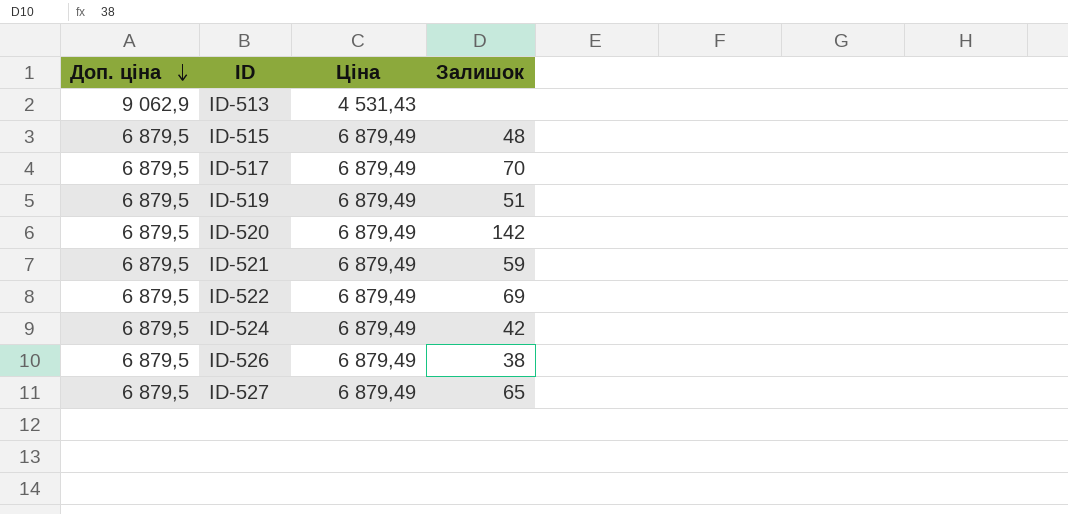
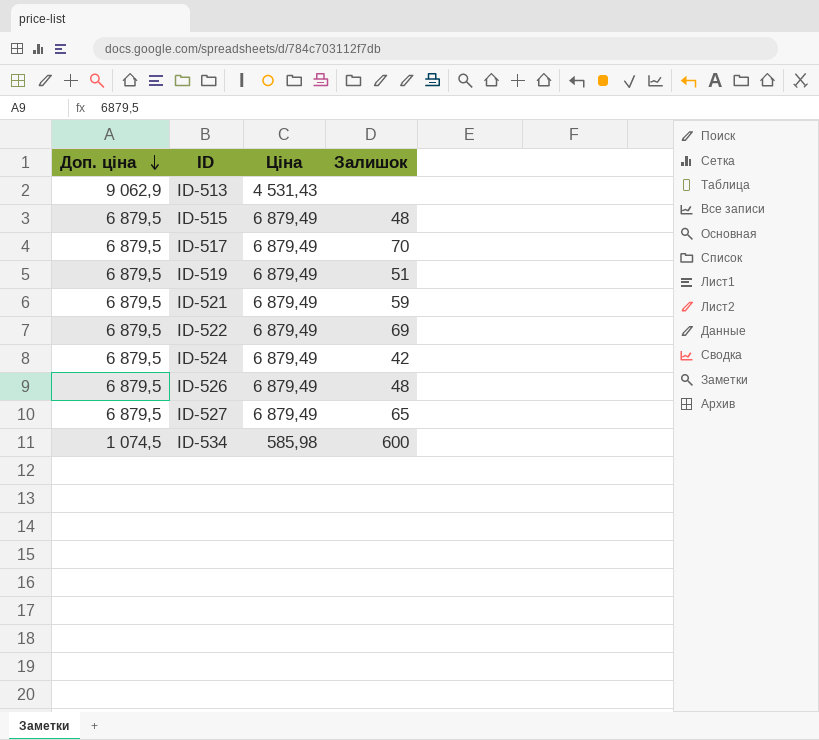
row ID-520: 6 879,5 | 6 879,49 | 142 -> none
ID-526 | Залишок: 38 -> 48
row ID-534: none -> 1 074,5 | 585,98 | 600

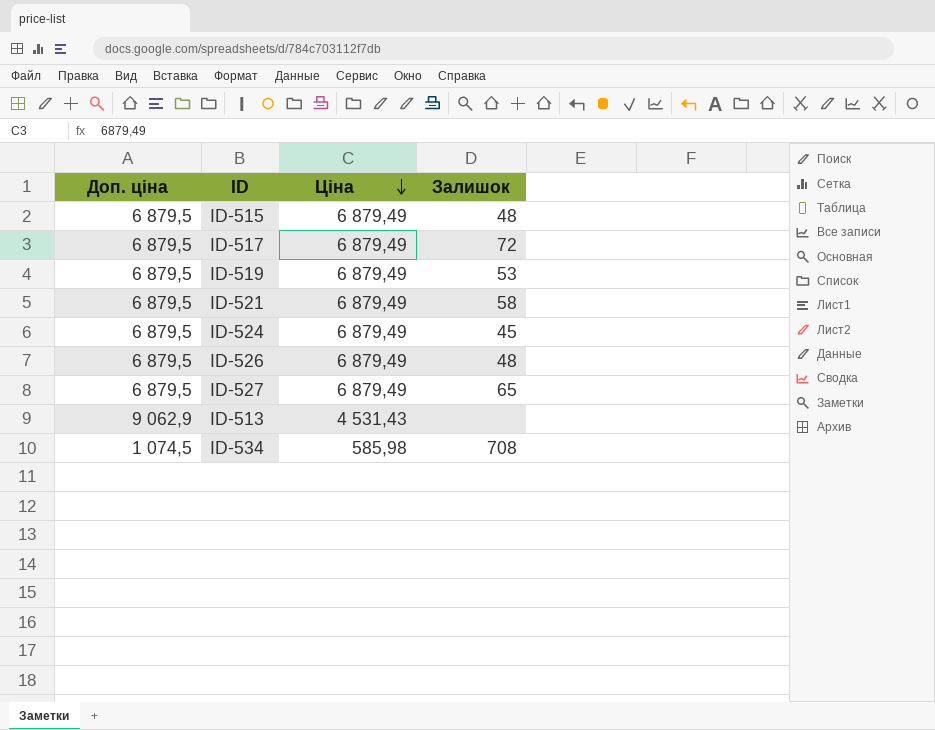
row order: Доп. ціна descending -> Ціна descending
row ID-522: 6 879,5 | 6 879,49 | 69 -> none
ID-517 | Залишок: 70 -> 72
ID-519 | Залишок: 51 -> 53
ID-521 | Залишок: 59 -> 58
ID-524 | Залишок: 42 -> 45
ID-534 | Залишок: 600 -> 708

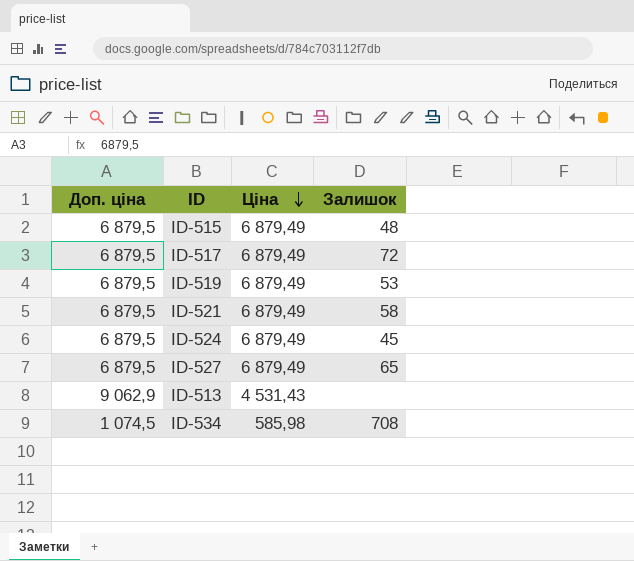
row ID-526: 6 879,5 | 6 879,49 | 48 -> none

